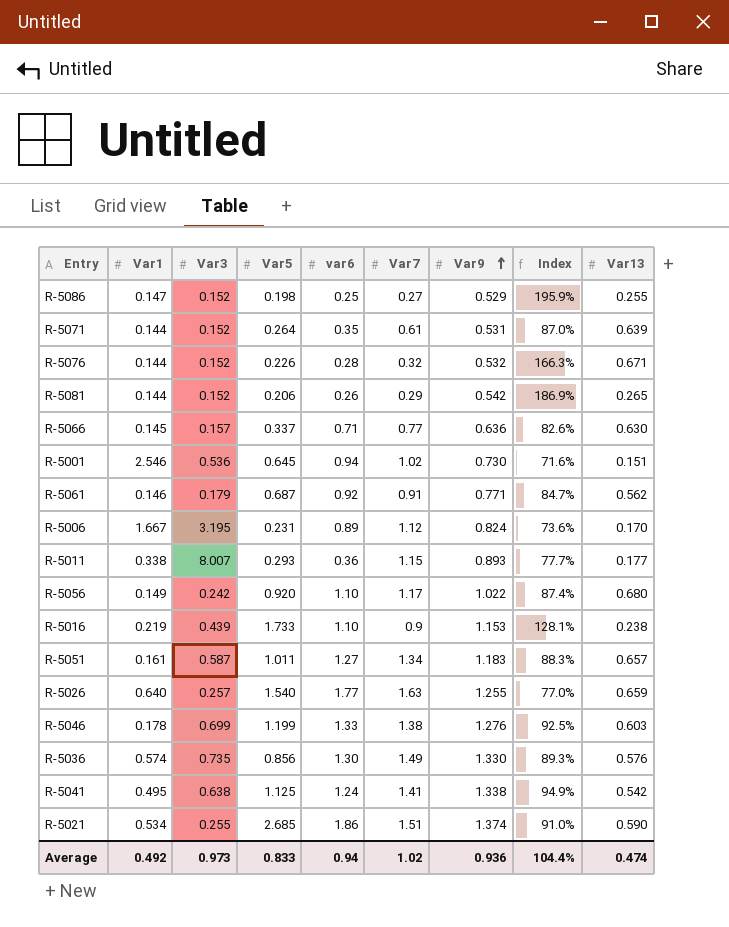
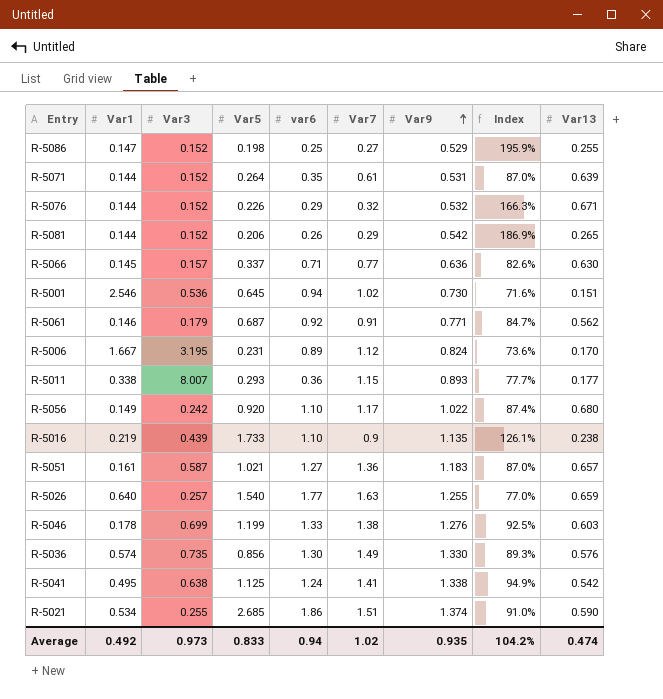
R-5076 | var6: 0.28 -> 0.29
R-5016 | Var9: 1.153 -> 1.135
R-5016 | Index: 128.1% -> 126.1%
R-5051 | Var5: 1.011 -> 1.021
R-5051 | Var7: 1.34 -> 1.36
R-5051 | Index: 88.3% -> 87.0%
Average | Var9: 0.936 -> 0.935
Average | Index: 104.4% -> 104.2%

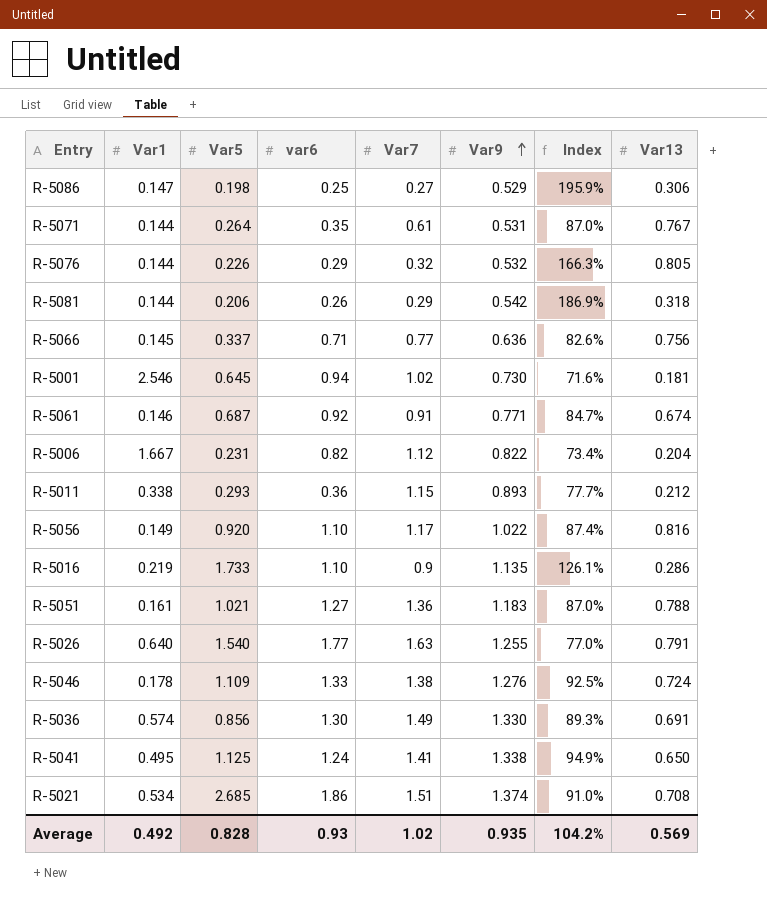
column Var3 | position: 3 -> none
R-5086 | Var13: 0.255 -> 0.306
R-5071 | Var13: 0.639 -> 0.767
R-5076 | Var13: 0.671 -> 0.805
R-5081 | Var13: 0.265 -> 0.318
R-5066 | Var13: 0.630 -> 0.756
R-5001 | Var13: 0.151 -> 0.181
R-5061 | Var13: 0.562 -> 0.674
R-5006 | var6: 0.89 -> 0.82
R-5006 | Var9: 0.824 -> 0.822
R-5006 | Index: 73.6% -> 73.4%
R-5006 | Var13: 0.170 -> 0.204
R-5011 | Var13: 0.177 -> 0.212
R-5056 | Var13: 0.680 -> 0.816
R-5016 | Var13: 0.238 -> 0.286
R-5051 | Var13: 0.657 -> 0.788
R-5026 | Var13: 0.659 -> 0.791
R-5046 | Var5: 1.199 -> 1.109
R-5046 | Var13: 0.603 -> 0.724
R-5036 | Var13: 0.576 -> 0.691
R-5041 | Var13: 0.542 -> 0.650
R-5021 | Var13: 0.590 -> 0.708
Average | Var5: 0.833 -> 0.828
Average | var6: 0.94 -> 0.93
Average | Var13: 0.474 -> 0.569

